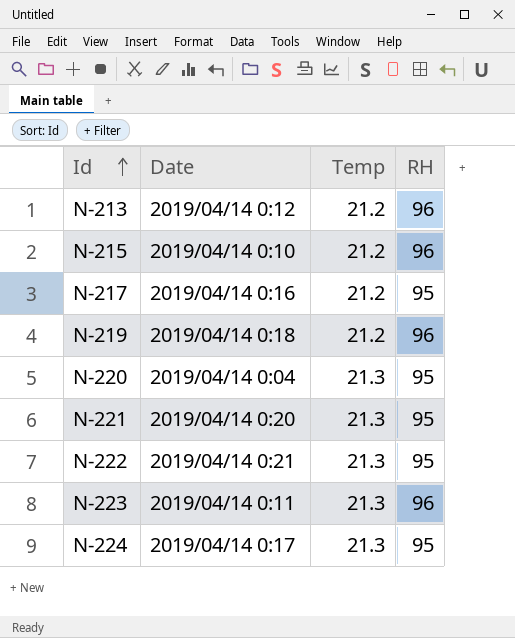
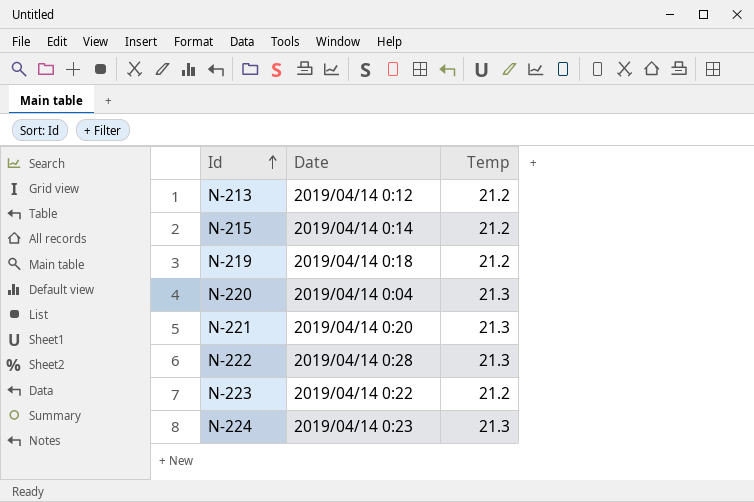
column RH | position: 4 -> none
row N-217: 2019/04/14 0:16 | 21.2 | 95 -> none
N-215 | Date: 2019/04/14 0:10 -> 2019/04/14 0:14
N-222 | Date: 2019/04/14 0:21 -> 2019/04/14 0:28
N-223 | Date: 2019/04/14 0:11 -> 2019/04/14 0:22
N-223 | Temp: 21.3 -> 21.2
N-224 | Date: 2019/04/14 0:17 -> 2019/04/14 0:23

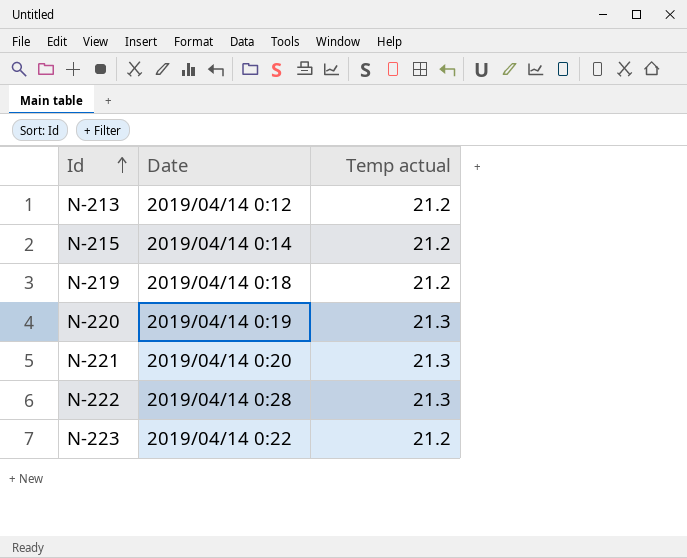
column name: Temp -> Temp actual
row N-224: 2019/04/14 0:23 | 21.3 -> none
N-220 | Date: 2019/04/14 0:04 -> 2019/04/14 0:19

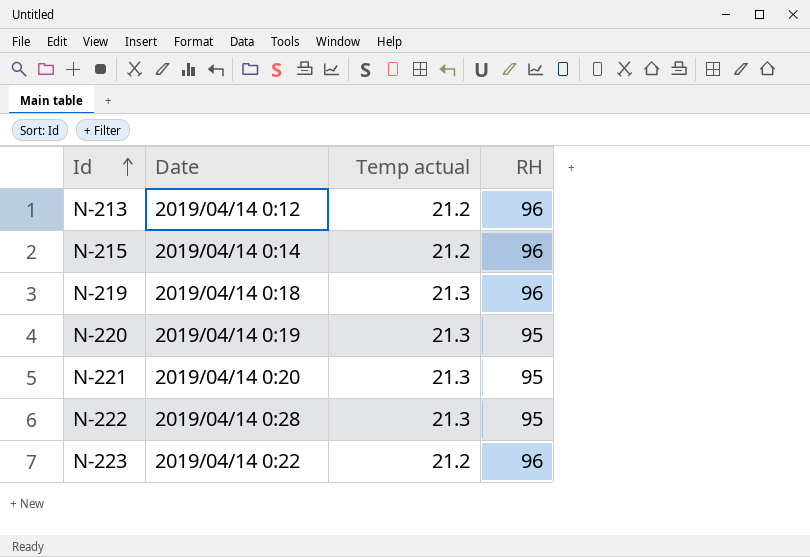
column RH | position: none -> 4
N-219 | Temp actual: 21.2 -> 21.3

